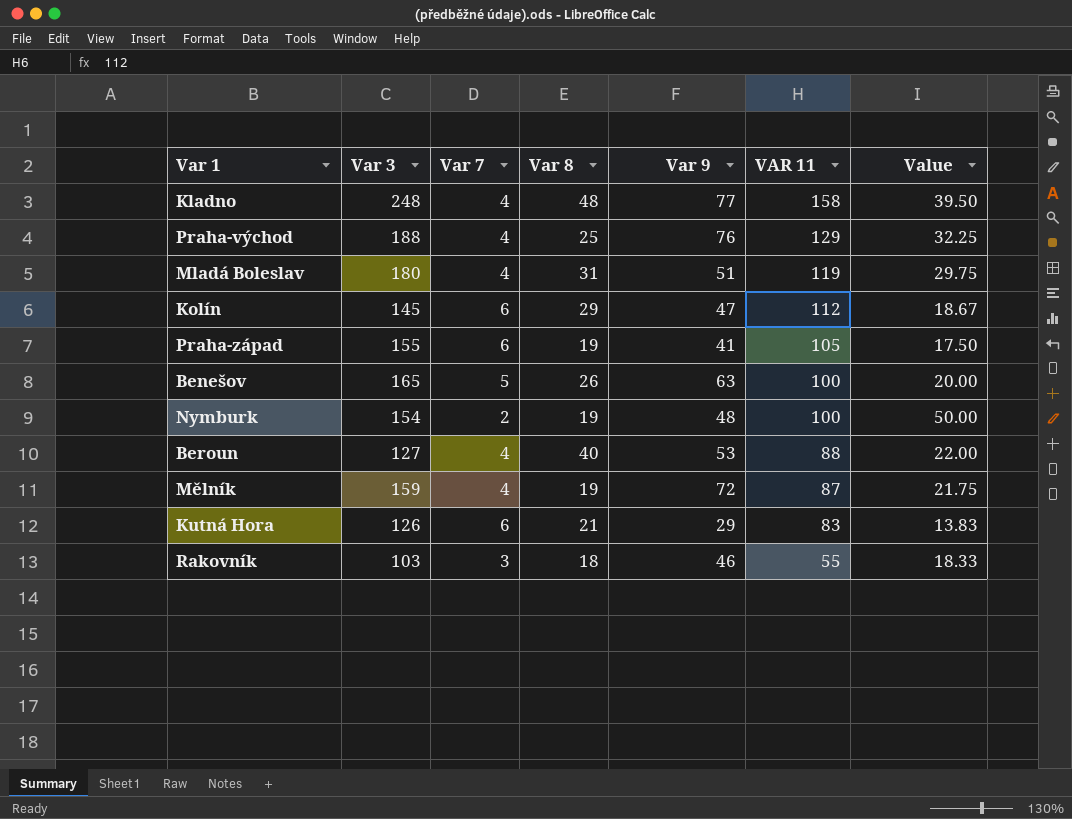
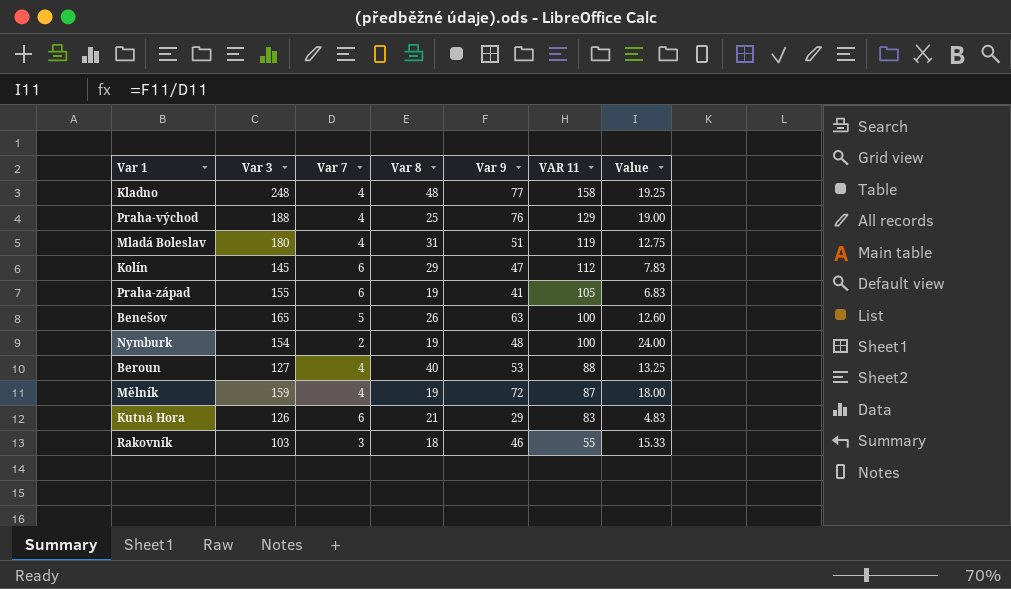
column Value | formula: [VAR 11] / [Var 7] -> [Var 9] / [Var 7]

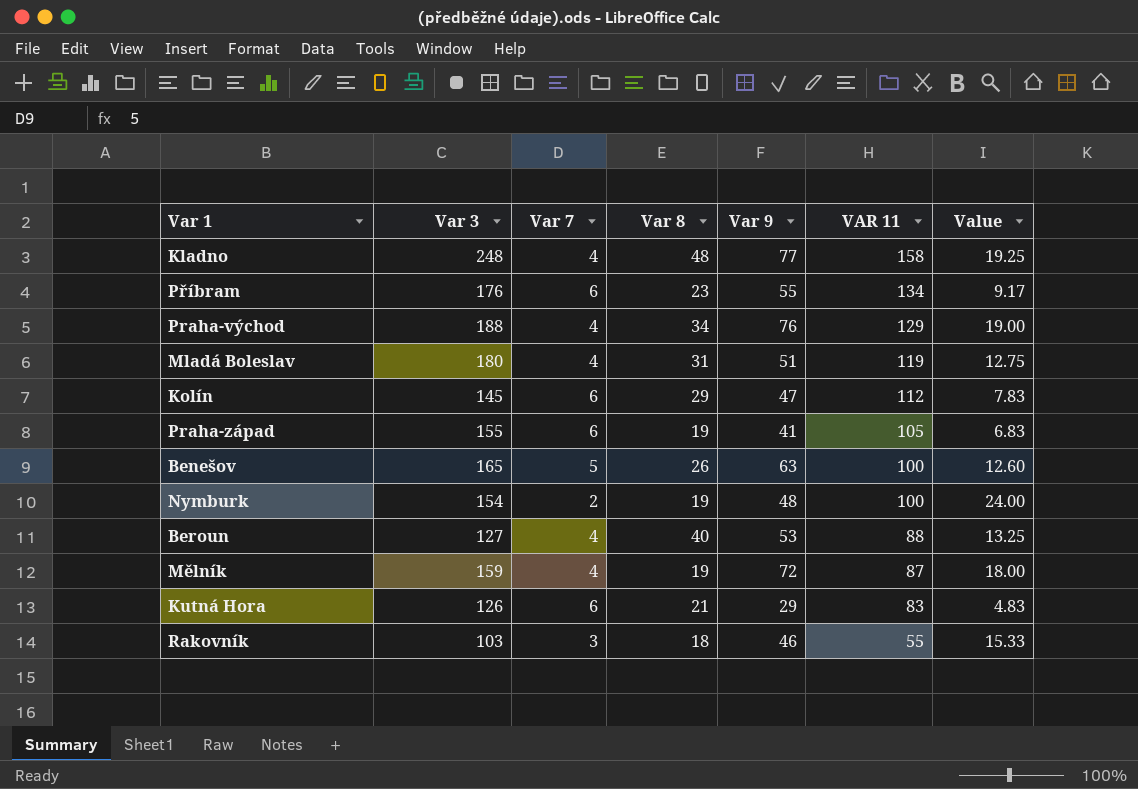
row Příbram: none -> 176 | 6 | 23 | 55 | 134 | 9.17
Praha-východ | Var 8: 25 -> 34

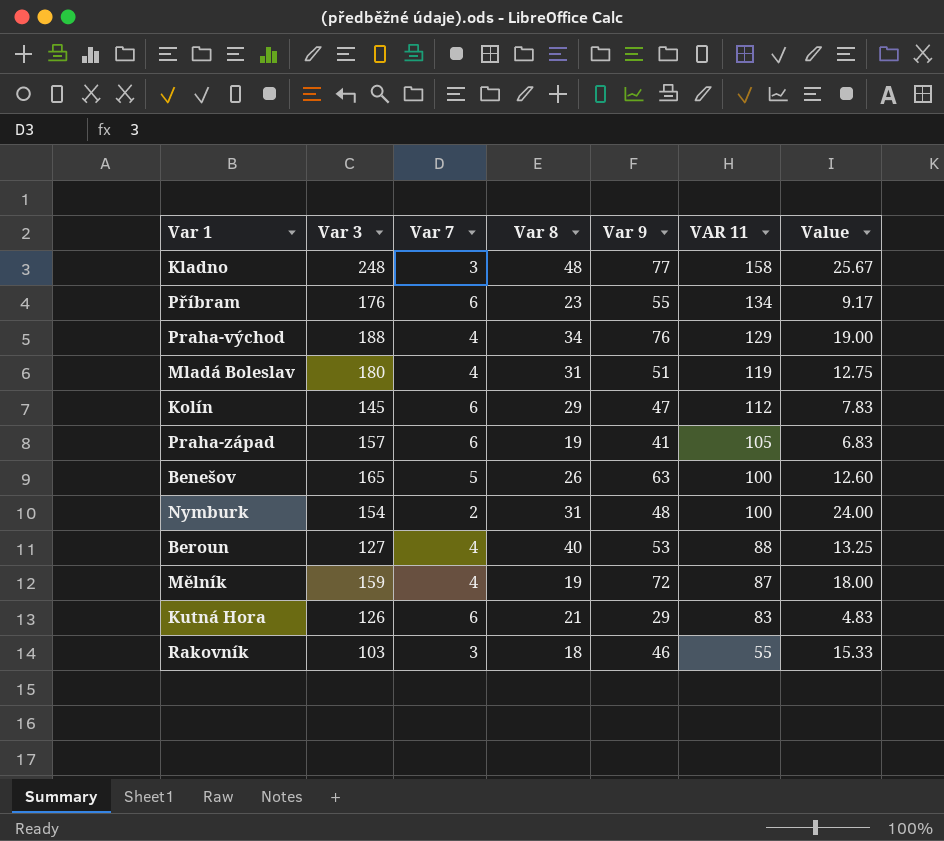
Kladno | Var 7: 4 -> 3
Kladno | Value: 19.25 -> 25.67
Praha-západ | Var 3: 155 -> 157
Nymburk | Var 8: 19 -> 31

